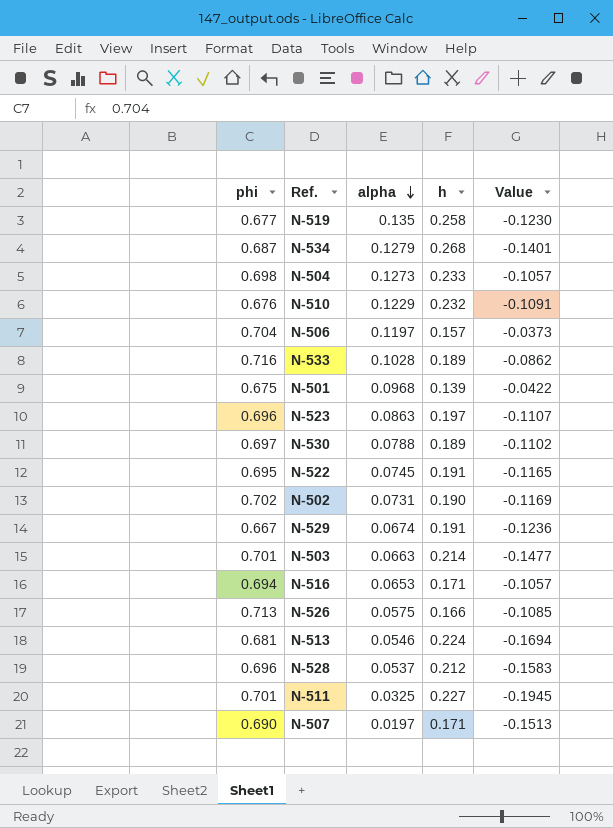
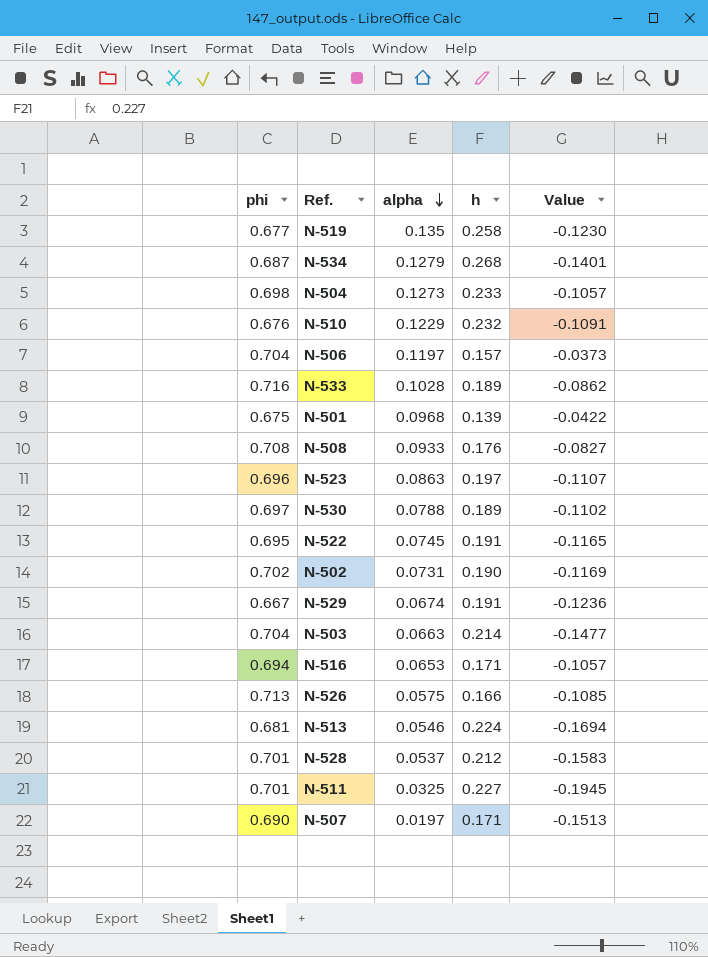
row N-508: none -> 0.708 | 0.0933 | 0.176 | -0.0827
N-503 | phi: 0.701 -> 0.704
N-528 | phi: 0.696 -> 0.701

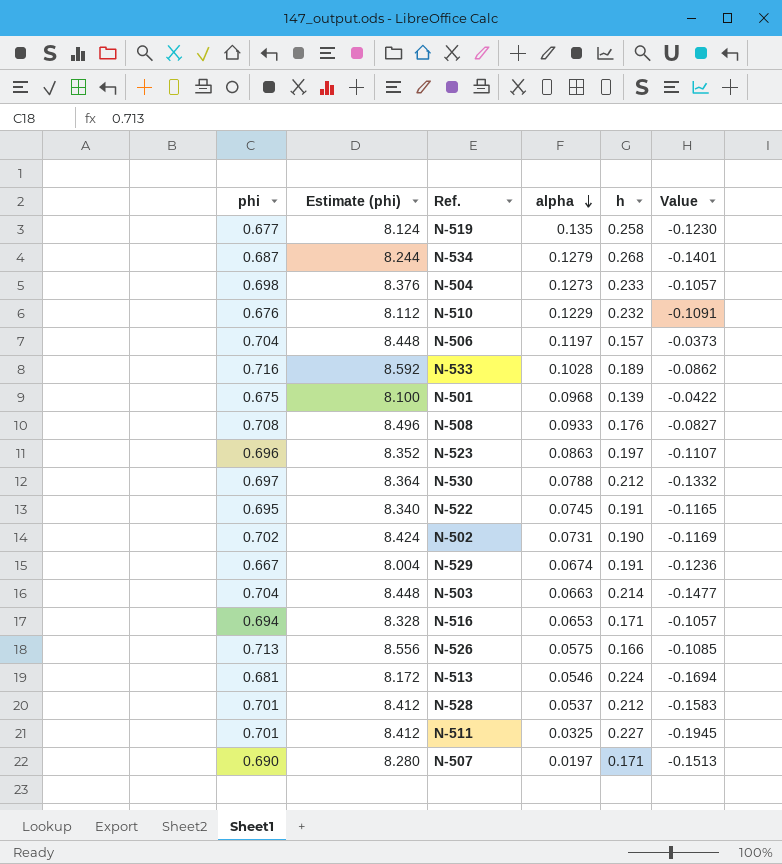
column Estimate (phi) | formula: none -> [phi] * 12
N-530 | h: 0.189 -> 0.212
N-530 | Value: -0.1102 -> -0.1332

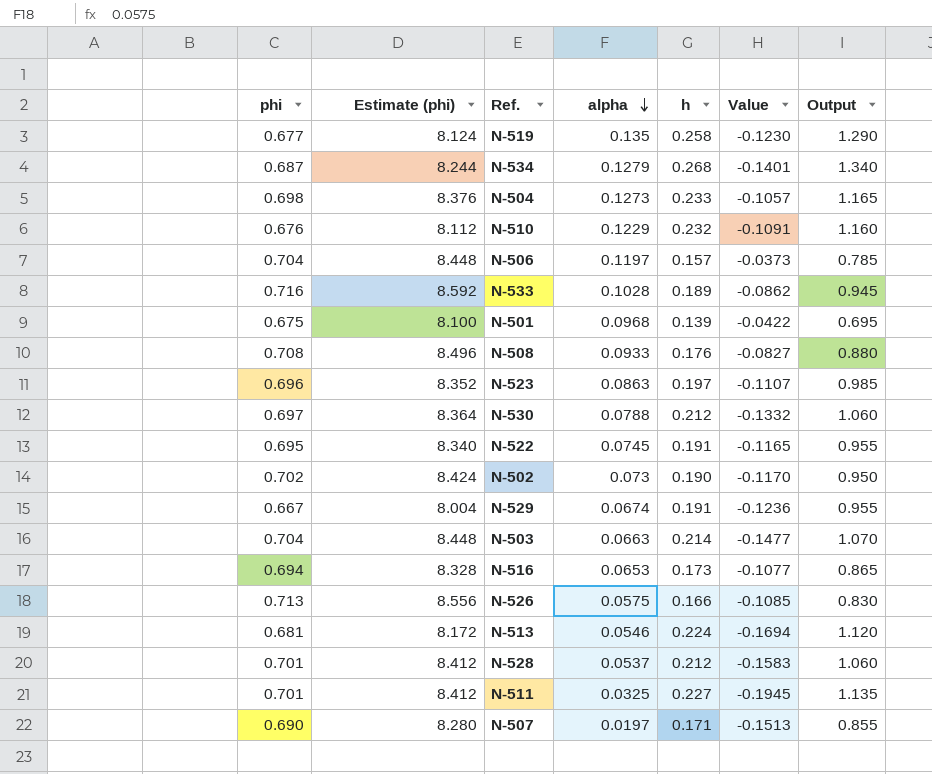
column Output | formula: none -> [h] * 5
N-502 | alpha: 0.0731 -> 0.073
N-502 | Value: -0.1169 -> -0.1170
N-516 | h: 0.171 -> 0.173
N-516 | Value: -0.1057 -> -0.1077

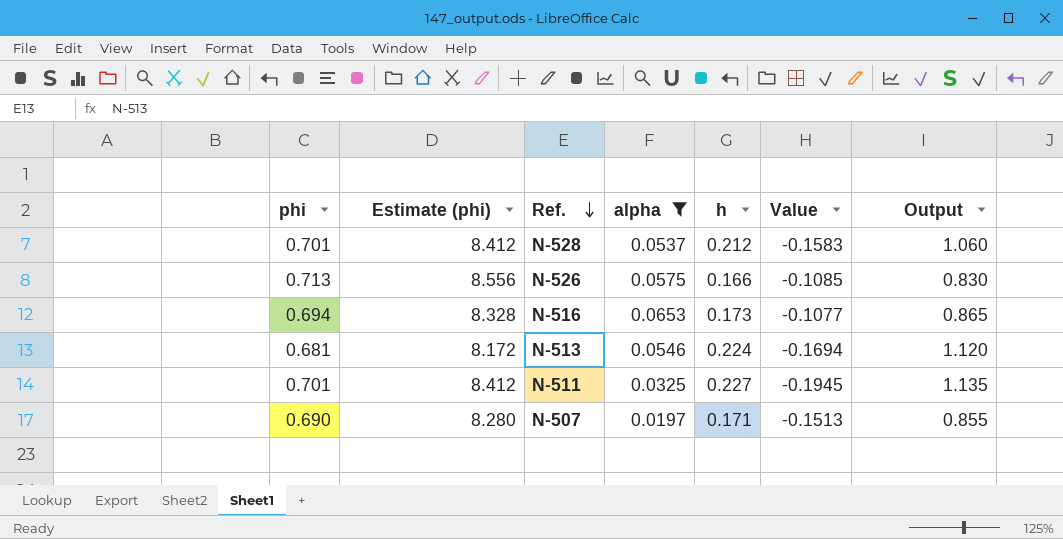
filter: none -> alpha <= 0.0653
row order: alpha descending -> Ref. descending

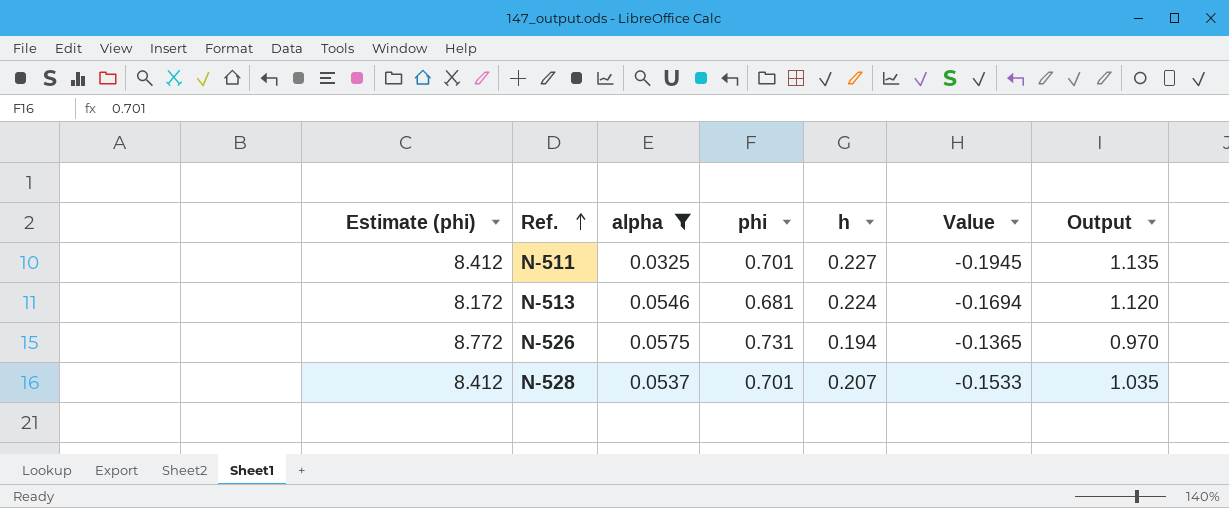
row order: Ref. descending -> Ref. ascending
column phi | position: 1 -> 4
row N-516: 0.694 | 8.328 | 0.0653 | 0.173 | -0.1077 | 0.865 -> none
row N-507: 0.690 | 8.280 | 0.0197 | 0.171 | -0.1513 | 0.855 -> none
N-526 | Estimate (phi): 8.556 -> 8.772
N-526 | phi: 0.713 -> 0.731
N-526 | h: 0.166 -> 0.194
N-526 | Value: -0.1085 -> -0.1365
N-526 | Output: 0.830 -> 0.970
N-528 | h: 0.212 -> 0.207
N-528 | Value: -0.1583 -> -0.1533
N-528 | Output: 1.060 -> 1.035

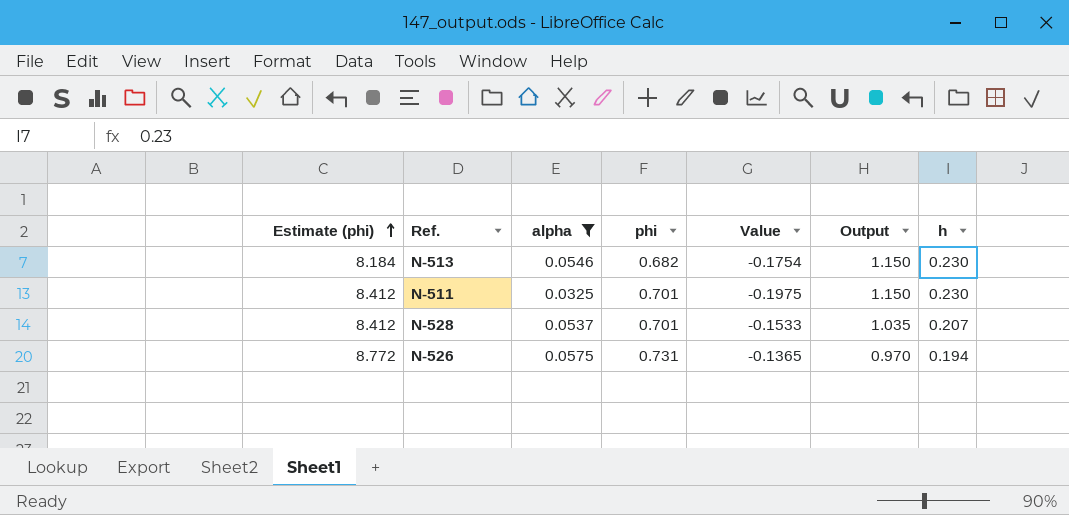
row order: Ref. ascending -> Estimate (phi) ascending
column h | position: 5 -> 7
N-513 | Estimate (phi): 8.172 -> 8.184
N-513 | phi: 0.681 -> 0.682
N-513 | Value: -0.1694 -> -0.1754
N-513 | Output: 1.120 -> 1.150
N-513 | h: 0.224 -> 0.230
N-511 | Value: -0.1945 -> -0.1975
N-511 | Output: 1.135 -> 1.150
N-511 | h: 0.227 -> 0.230

